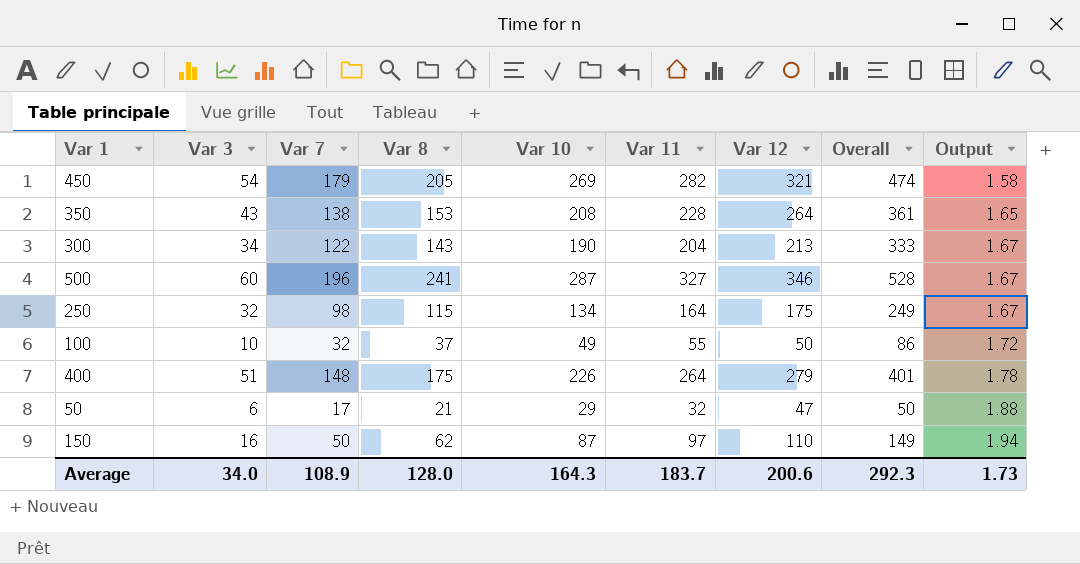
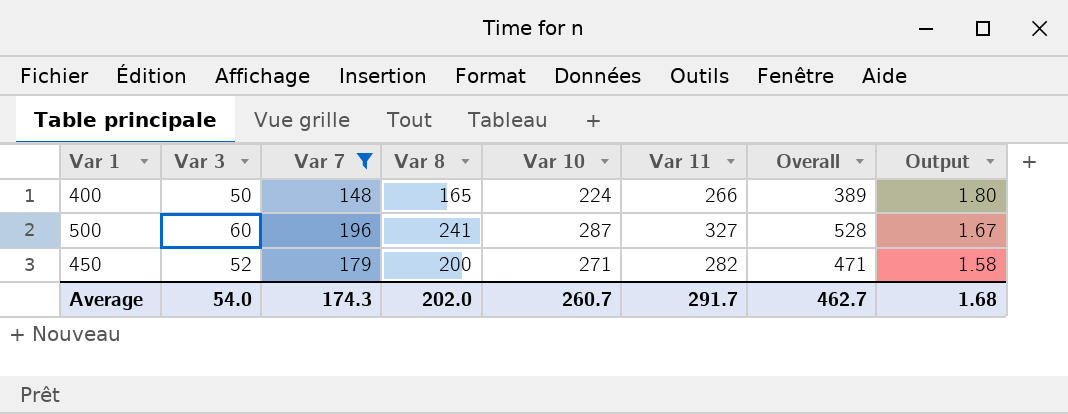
filter: none -> Var 7 >= 148
row order: Output ascending -> Output descending
column Var 12 | position: 7 -> none
400 | Var 3: 51 -> 50
400 | Var 8: 175 -> 165
400 | Var 10: 226 -> 224
400 | Var 11: 264 -> 266
400 | Overall: 401 -> 389
400 | Output: 1.78 -> 1.80
450 | Var 3: 54 -> 52
450 | Var 8: 205 -> 200
450 | Var 10: 269 -> 271
450 | Overall: 474 -> 471
Average | Var 3: 34.0 -> 54.0
Average | Var 7: 108.9 -> 174.3
Average | Var 8: 128.0 -> 202.0
Average | Var 10: 164.3 -> 260.7
Average | Var 11: 183.7 -> 291.7
Average | Overall: 292.3 -> 462.7
Average | Output: 1.73 -> 1.68

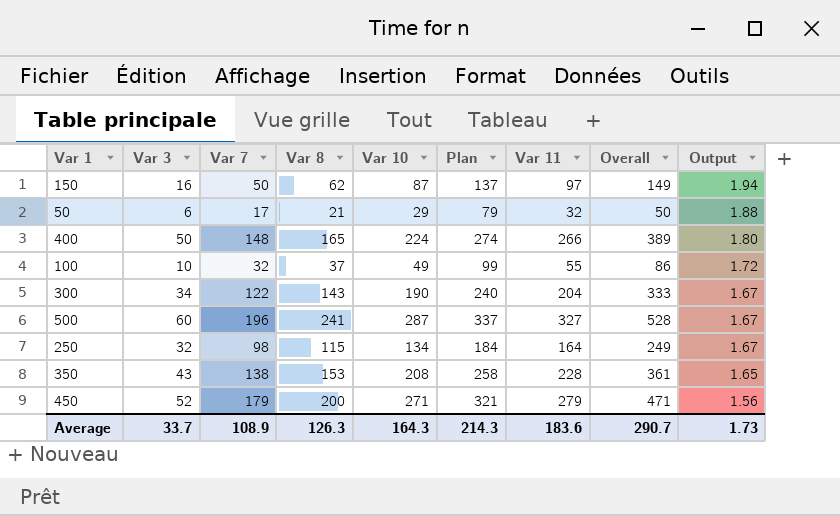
filter: Var 7 >= 148 -> none
column Plan | formula: none -> [Var 10] + 50
450 | Var 11: 282 -> 279
450 | Output: 1.58 -> 1.56
Average | Var 3: 54.0 -> 33.7
Average | Var 7: 174.3 -> 108.9
Average | Var 8: 202.0 -> 126.3
Average | Var 10: 260.7 -> 164.3
Average | Var 11: 291.7 -> 183.6
Average | Overall: 462.7 -> 290.7
Average | Output: 1.68 -> 1.73

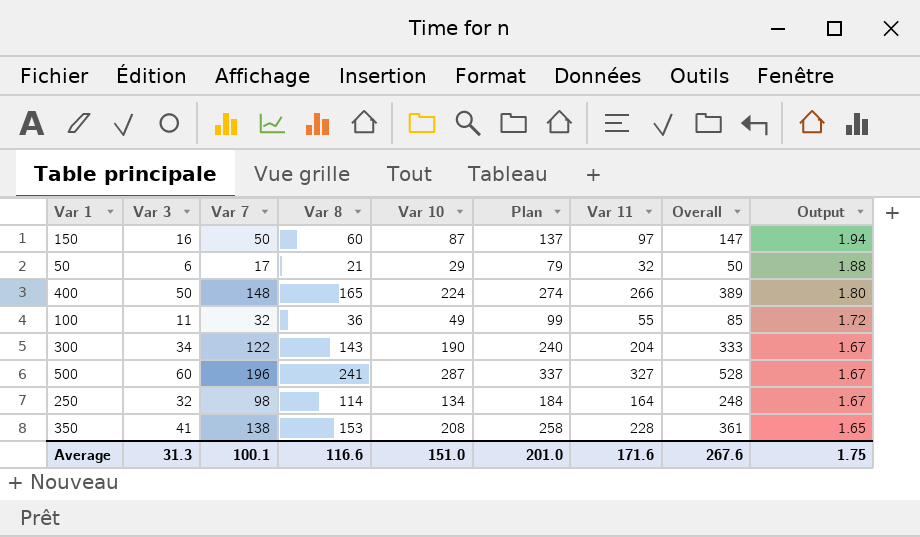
row 450: 52 | 179 | 200 | 271 | 321 | 279 | 471 | 1.56 -> none
150 | Var 8: 62 -> 60
150 | Overall: 149 -> 147
100 | Var 3: 10 -> 11
100 | Var 8: 37 -> 36
100 | Overall: 86 -> 85
250 | Var 8: 115 -> 114
250 | Overall: 249 -> 248
350 | Var 3: 43 -> 41
Average | Var 3: 33.7 -> 31.3
Average | Var 7: 108.9 -> 100.1
Average | Var 8: 126.3 -> 116.6
Average | Var 10: 164.3 -> 151.0
Average | Plan: 214.3 -> 201.0
Average | Var 11: 183.6 -> 171.6
Average | Overall: 290.7 -> 267.6
Average | Output: 1.73 -> 1.75

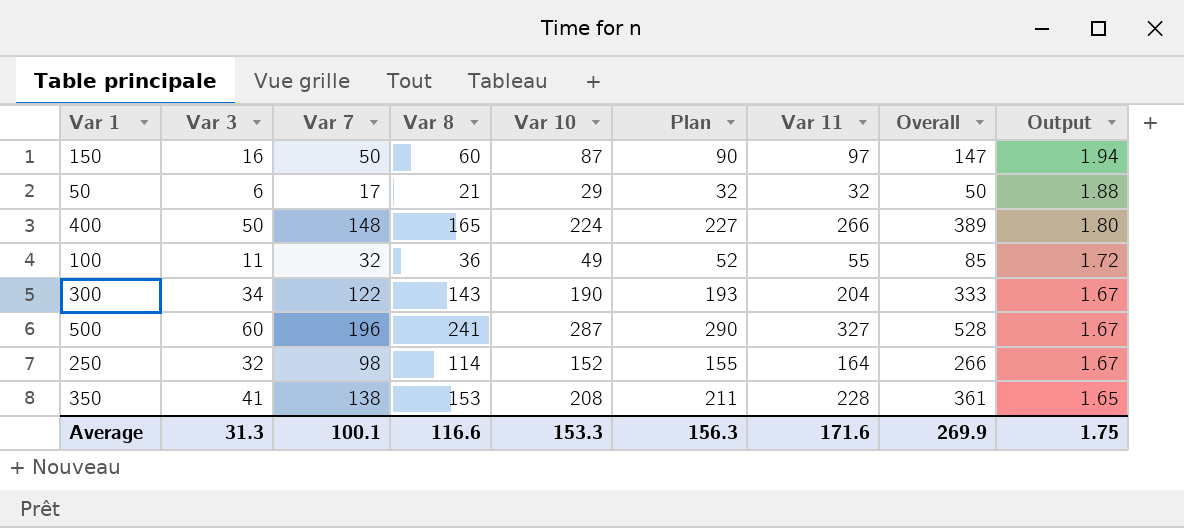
column Plan | formula: [Var 10] + 50 -> [Var 10] + 3
250 | Var 10: 134 -> 152
250 | Overall: 248 -> 266
Average | Var 10: 151.0 -> 153.3
Average | Plan: 201.0 -> 156.3
Average | Overall: 267.6 -> 269.9

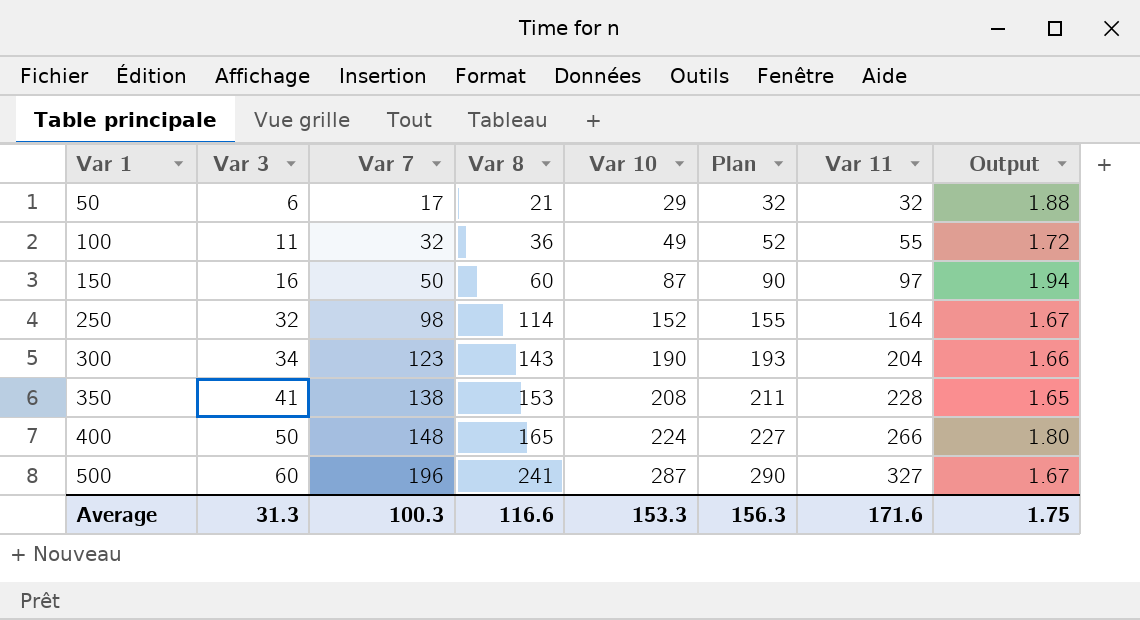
row order: Output descending -> Var 1 ascending
column Overall | formula: [Var 8] + [Var 10] -> none
300 | Var 7: 122 -> 123
300 | Output: 1.67 -> 1.66
Average | Var 7: 100.1 -> 100.3

